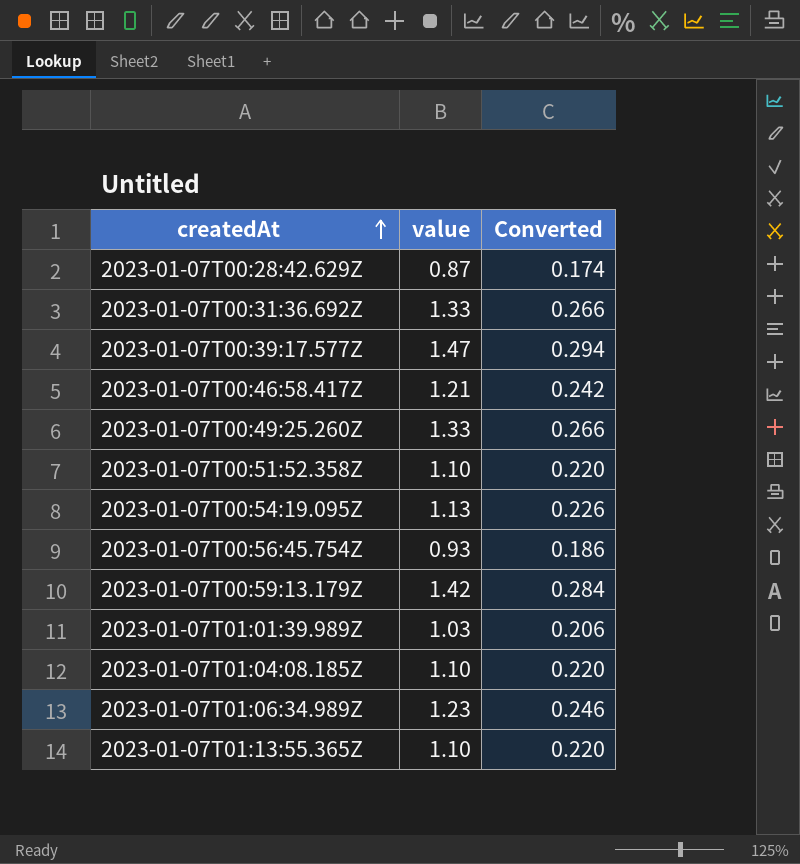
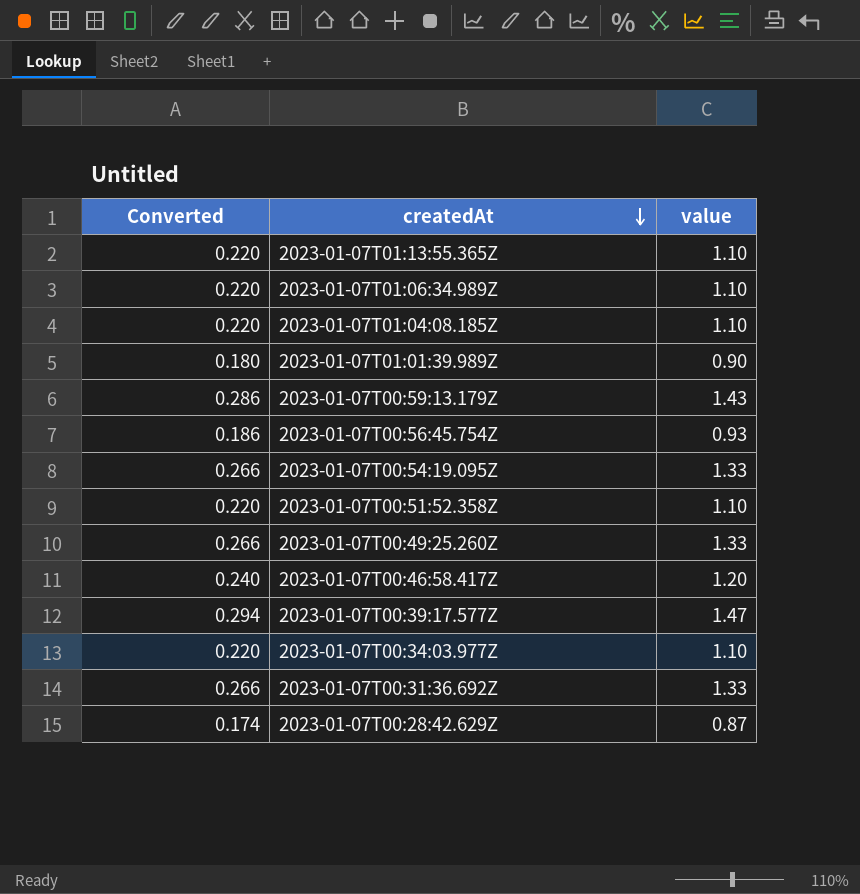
row order: createdAt ascending -> createdAt descending
column Converted | position: 3 -> 1
2023-01-07T01:06:34.989Z | Converted: 0.246 -> 0.220
2023-01-07T01:06:34.989Z | value: 1.23 -> 1.10
2023-01-07T01:01:39.989Z | Converted: 0.206 -> 0.180
2023-01-07T01:01:39.989Z | value: 1.03 -> 0.90
2023-01-07T00:59:13.179Z | Converted: 0.284 -> 0.286
2023-01-07T00:59:13.179Z | value: 1.42 -> 1.43
2023-01-07T00:54:19.095Z | Converted: 0.226 -> 0.266
2023-01-07T00:54:19.095Z | value: 1.13 -> 1.33
2023-01-07T00:46:58.417Z | Converted: 0.242 -> 0.240
2023-01-07T00:46:58.417Z | value: 1.21 -> 1.20
row 2023-01-07T00:34:03.977Z: none -> 0.220 | 1.10

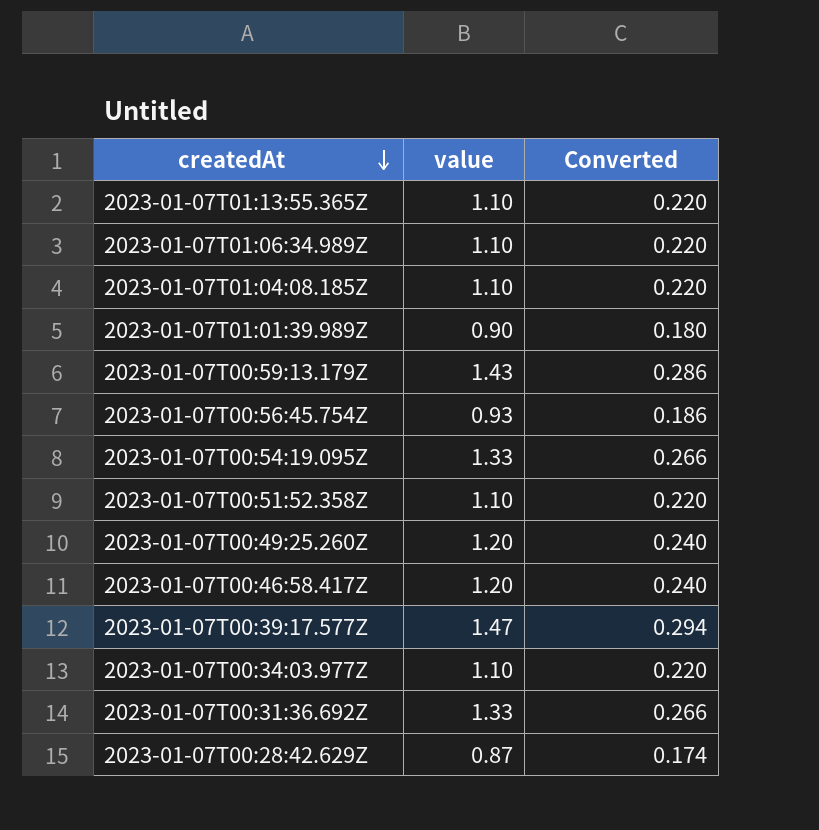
column Converted | position: 1 -> 3
2023-01-07T00:49:25.260Z | value: 1.33 -> 1.20
2023-01-07T00:49:25.260Z | Converted: 0.266 -> 0.240

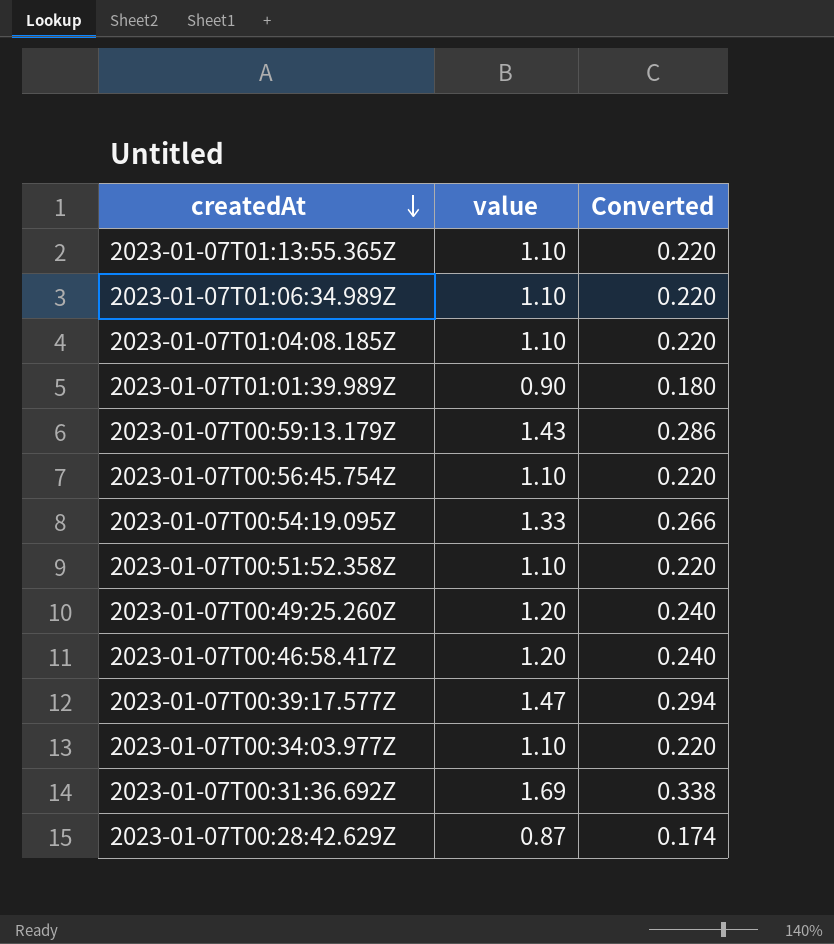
2023-01-07T00:56:45.754Z | value: 0.93 -> 1.10
2023-01-07T00:56:45.754Z | Converted: 0.186 -> 0.220
2023-01-07T00:31:36.692Z | value: 1.33 -> 1.69
2023-01-07T00:31:36.692Z | Converted: 0.266 -> 0.338

